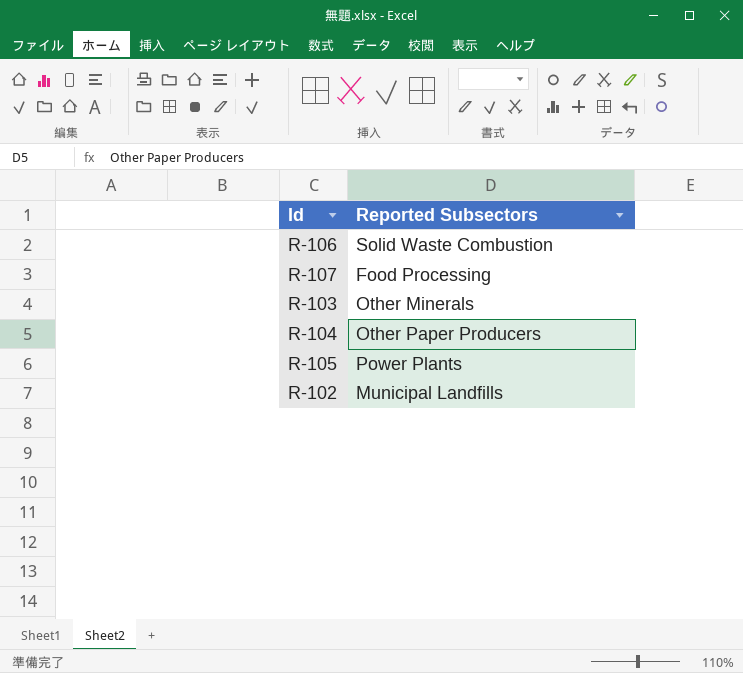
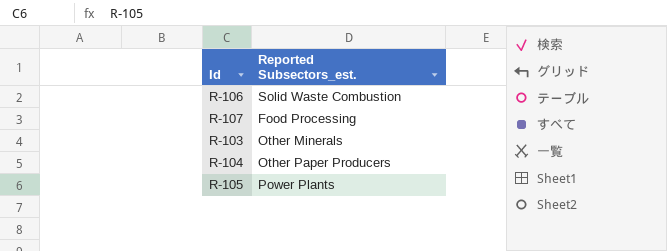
column name: Reported Subsectors -> Reported Subsectors_est.
row R-102: Municipal Landfills -> none

